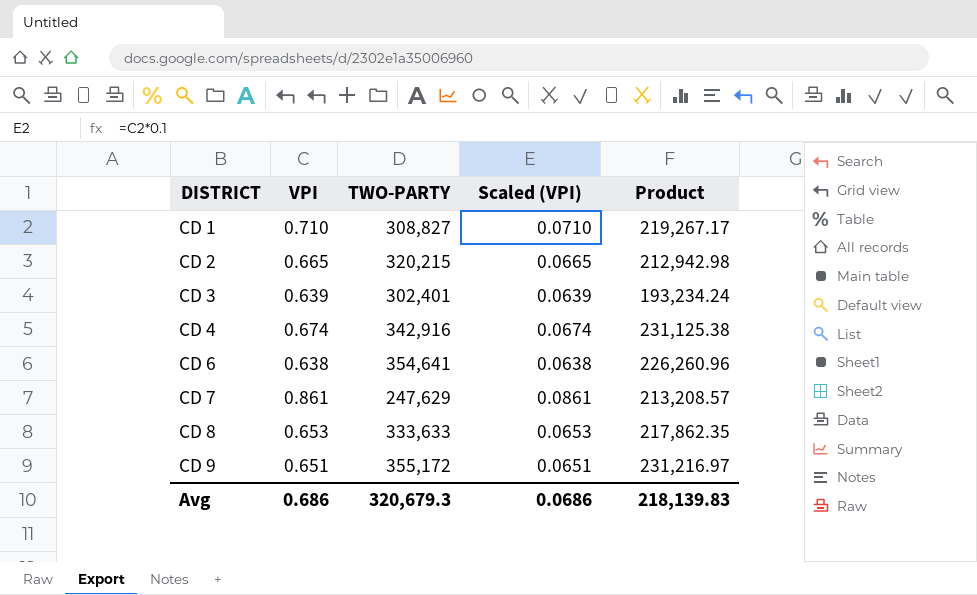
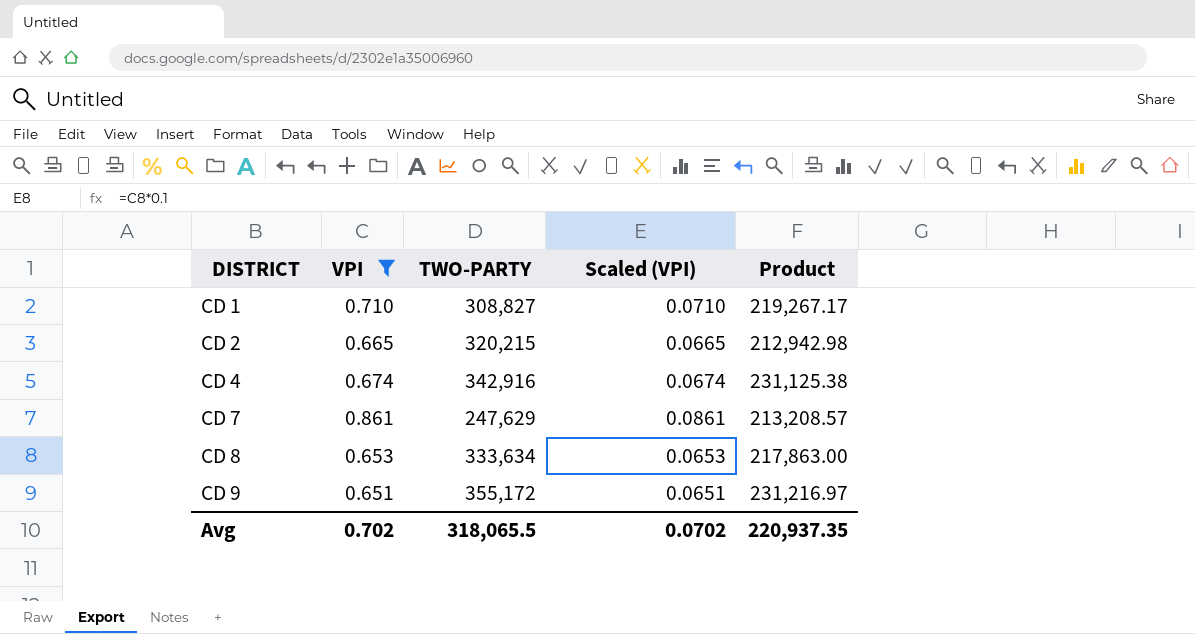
filter: none -> VPI >= 0.651
CD 8 | TWO-PARTY: 333,633 -> 333,634
CD 8 | Product: 217,862.35 -> 217,863.00
Avg | VPI: 0.686 -> 0.702
Avg | TWO-PARTY: 320,679.3 -> 318,065.5
Avg | Scaled (VPI): 0.0686 -> 0.0702
Avg | Product: 218,139.83 -> 220,937.35

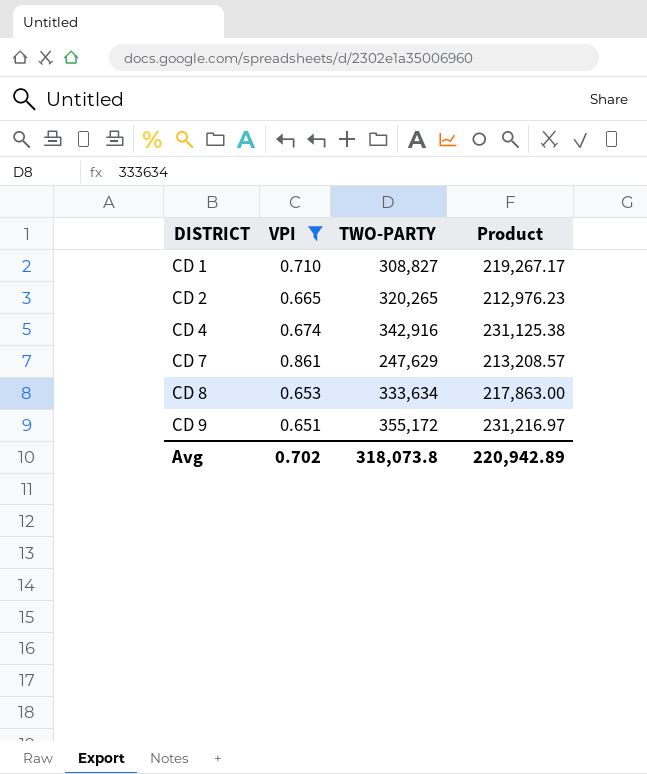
column Scaled (VPI) | formula: [VPI] * 0.1 -> none
CD 2 | TWO-PARTY: 320,215 -> 320,265
CD 2 | Product: 212,942.98 -> 212,976.23
Avg | TWO-PARTY: 318,065.5 -> 318,073.8
Avg | Product: 220,937.35 -> 220,942.89

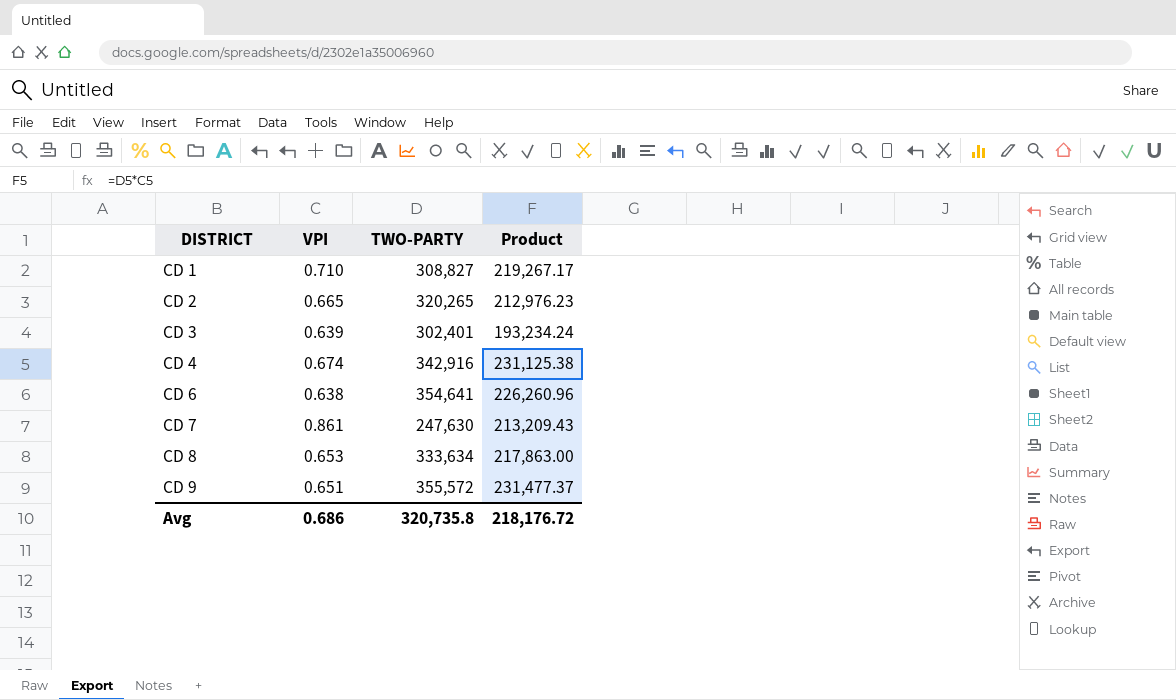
filter: VPI >= 0.651 -> none
CD 7 | TWO-PARTY: 247,629 -> 247,630
CD 7 | Product: 213,208.57 -> 213,209.43
CD 9 | TWO-PARTY: 355,172 -> 355,572
CD 9 | Product: 231,216.97 -> 231,477.37
Avg | VPI: 0.702 -> 0.686
Avg | TWO-PARTY: 318,073.8 -> 320,735.8
Avg | Product: 220,942.89 -> 218,176.72

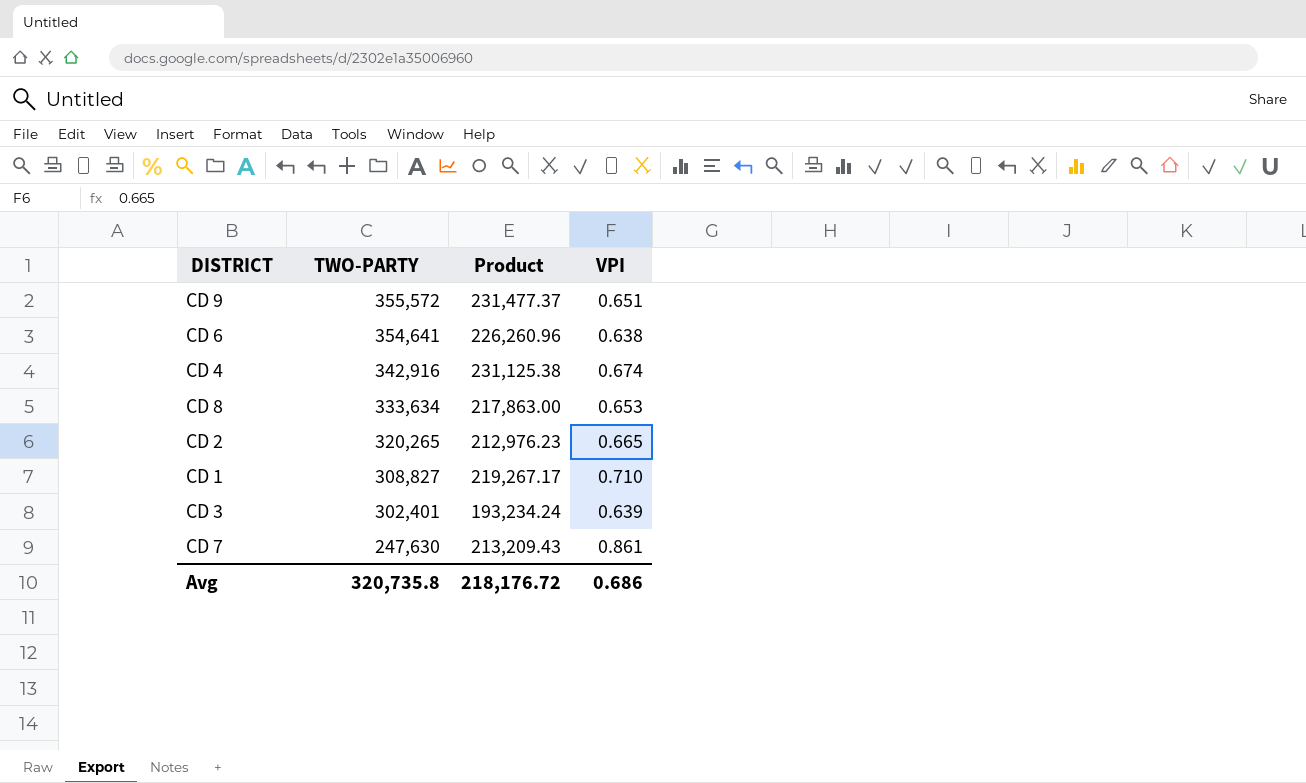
row order: DISTRICT ascending -> TWO-PARTY descending
column VPI | position: 2 -> 4

